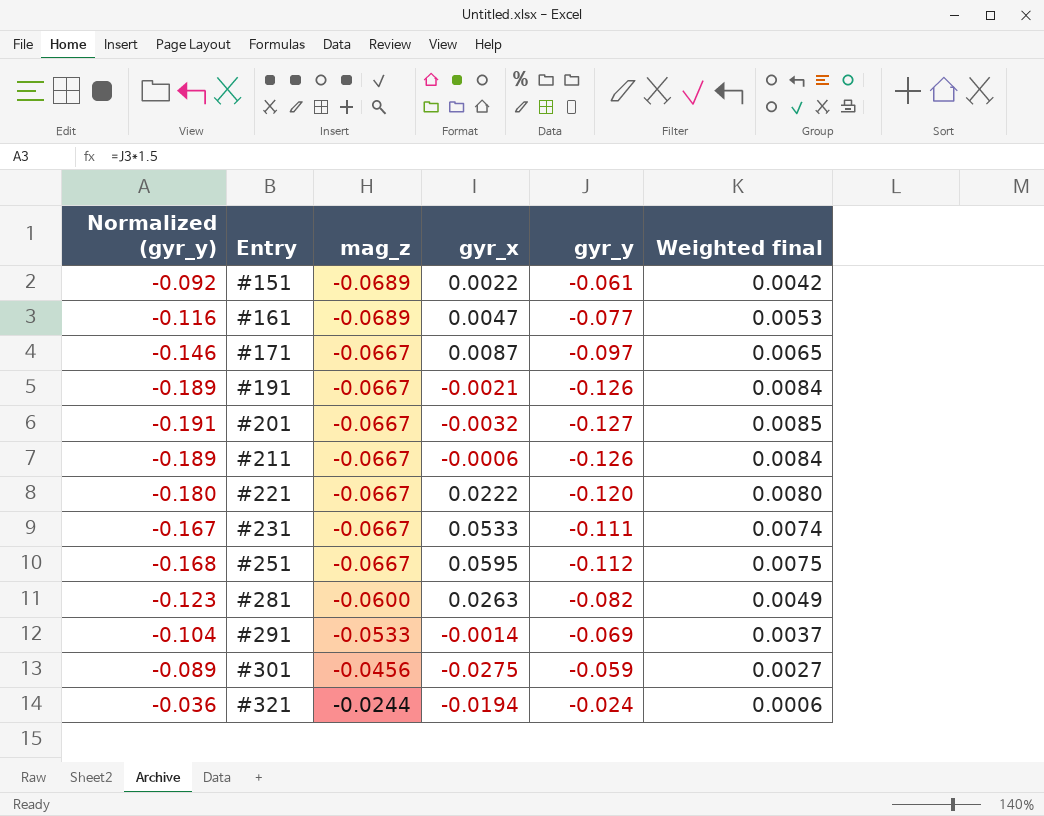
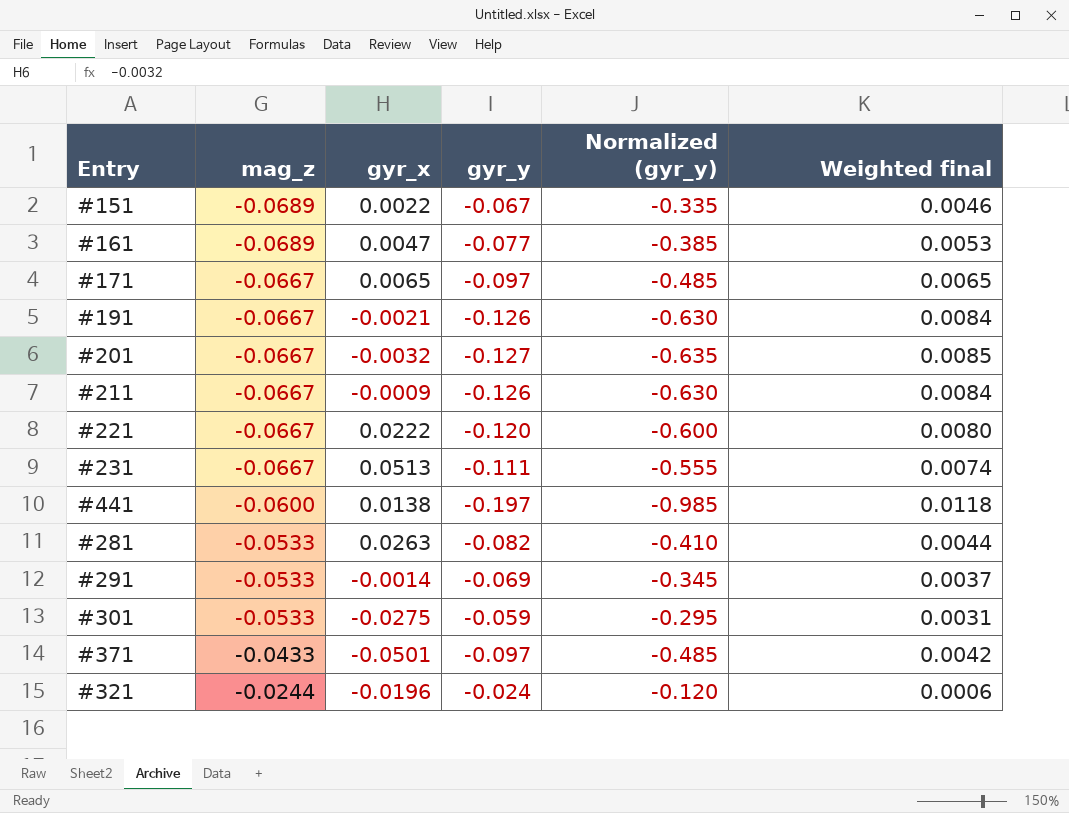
column Normalized (gyr_y) | formula: [gyr_y] * 1.5 -> [gyr_y] * 5
column Normalized (gyr_y) | position: 1 -> 5
row #251: -0.168 | -0.0667 | 0.0595 | -0.112 | 0.0075 -> none
#151 | gyr_y: -0.061 -> -0.067
#151 | Weighted final: 0.0042 -> 0.0046
#171 | gyr_x: 0.0087 -> 0.0065
#211 | gyr_x: -0.0006 -> -0.0009
#231 | gyr_x: 0.0533 -> 0.0513
row #441: none -> -0.0600 | 0.0138 | -0.197 | -0.985 | 0.0118
#281 | mag_z: -0.0600 -> -0.0533
#281 | Weighted final: 0.0049 -> 0.0044
#301 | mag_z: -0.0456 -> -0.0533
#301 | Weighted final: 0.0027 -> 0.0031
row #371: none -> -0.0433 | -0.0501 | -0.097 | -0.485 | 0.0042
#321 | gyr_x: -0.0194 -> -0.0196

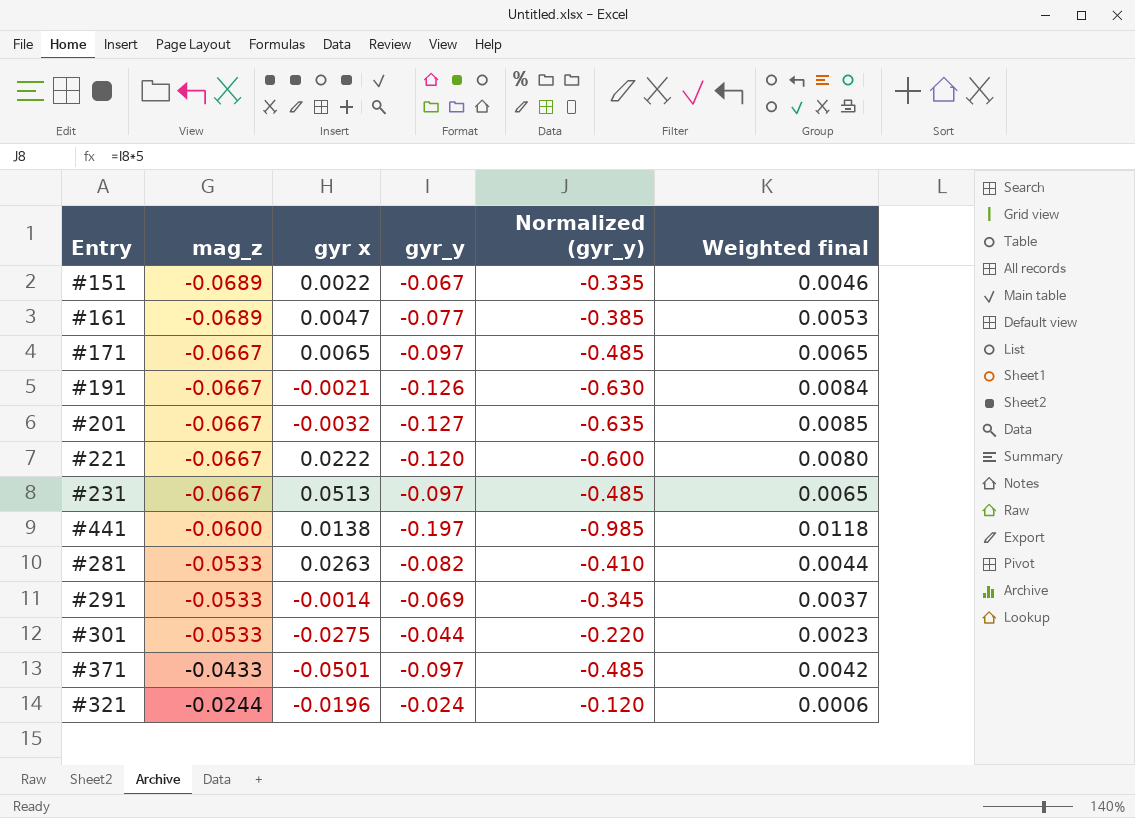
column name: gyr_x -> gyr x
row #211: -0.0667 | -0.0009 | -0.126 | -0.630 | 0.0084 -> none
#231 | gyr_y: -0.111 -> -0.097
#231 | Normalized (gyr_y): -0.555 -> -0.485
#231 | Weighted final: 0.0074 -> 0.0065
#301 | gyr_y: -0.059 -> -0.044
#301 | Normalized (gyr_y): -0.295 -> -0.220
#301 | Weighted final: 0.0031 -> 0.0023

